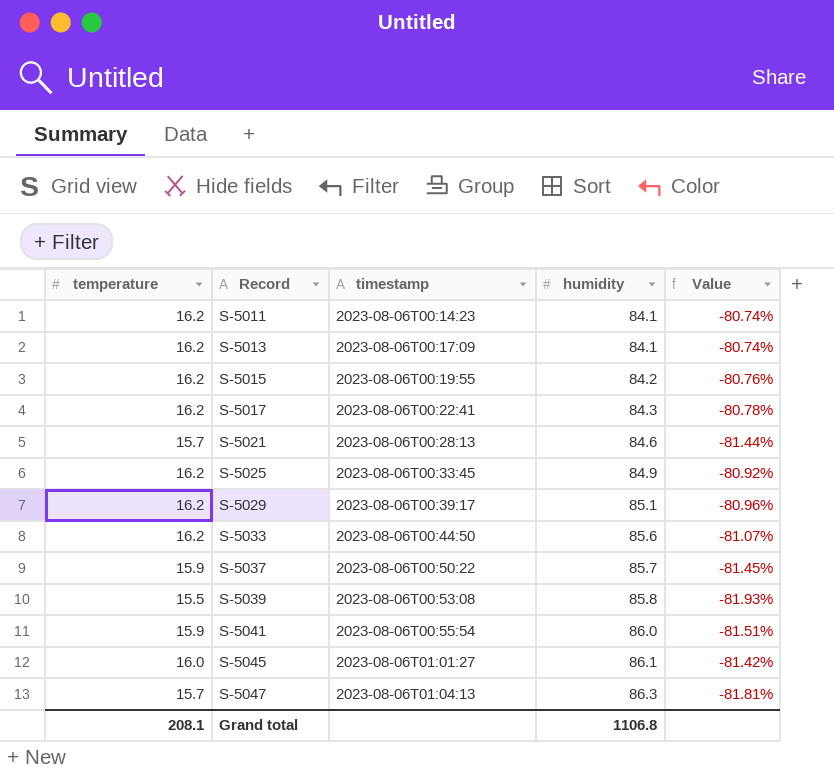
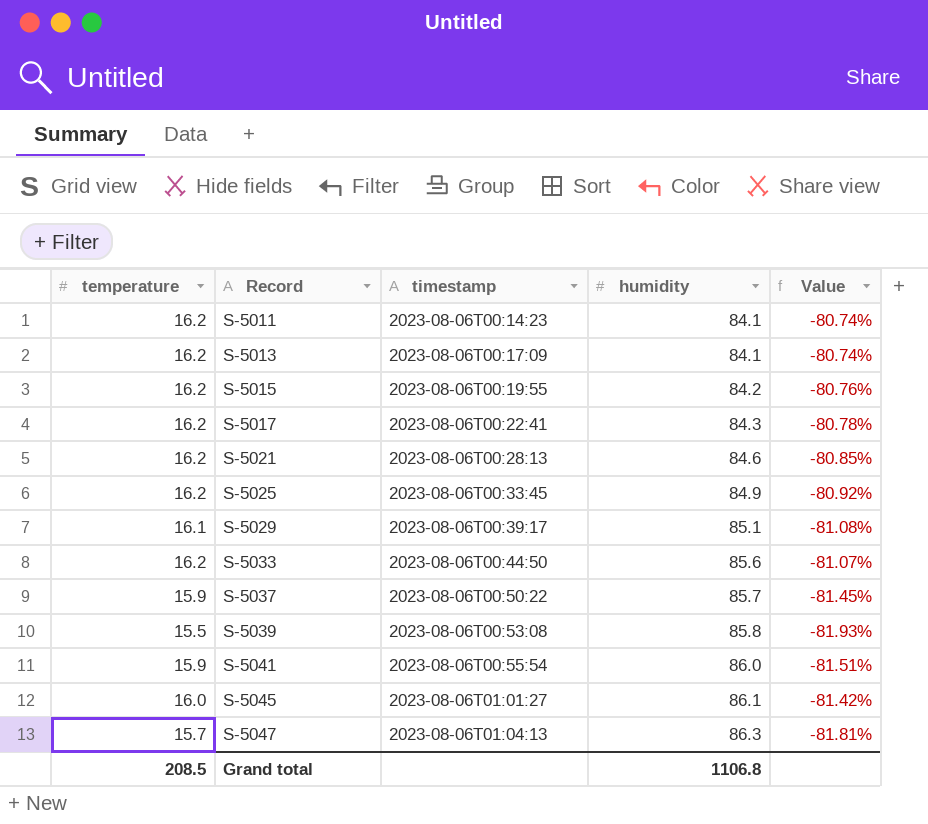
S-5021 | temperature: 15.7 -> 16.2
S-5021 | Value: -81.44% -> -80.85%
S-5029 | temperature: 16.2 -> 16.1
S-5029 | Value: -80.96% -> -81.08%
Grand total | temperature: 208.1 -> 208.5

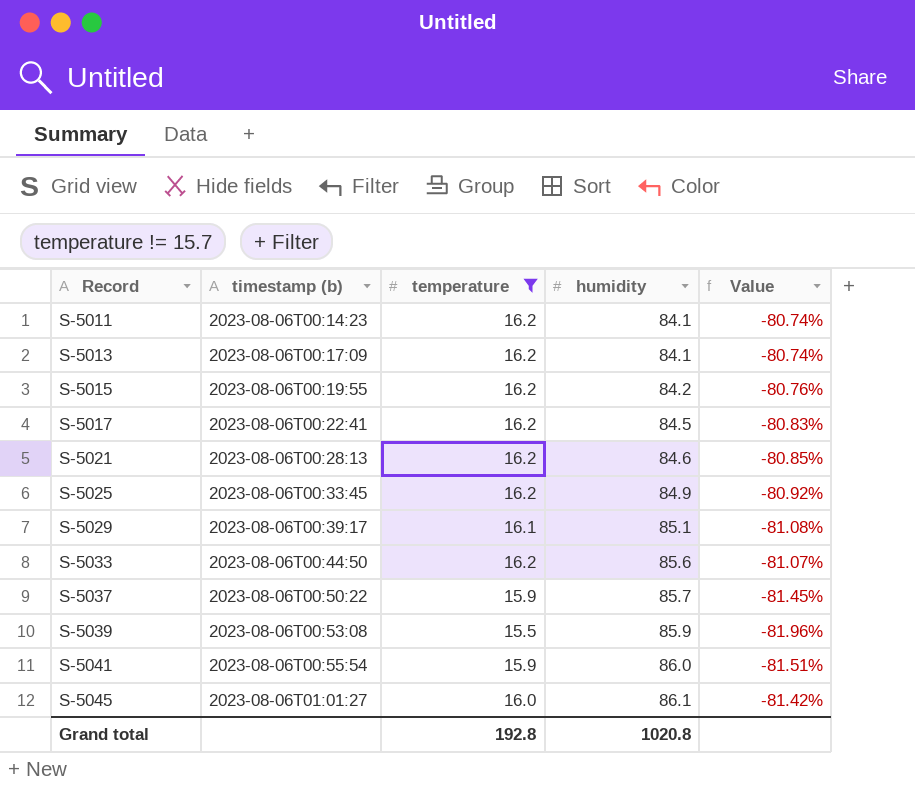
filter: none -> temperature != 15.7
column name: timestamp -> timestamp (b)
column temperature | position: 1 -> 3
S-5017 | humidity: 84.3 -> 84.5
S-5017 | Value: -80.78% -> -80.83%
S-5039 | humidity: 85.8 -> 85.9
S-5039 | Value: -81.93% -> -81.96%
Grand total | temperature: 208.5 -> 192.8
Grand total | humidity: 1106.8 -> 1020.8

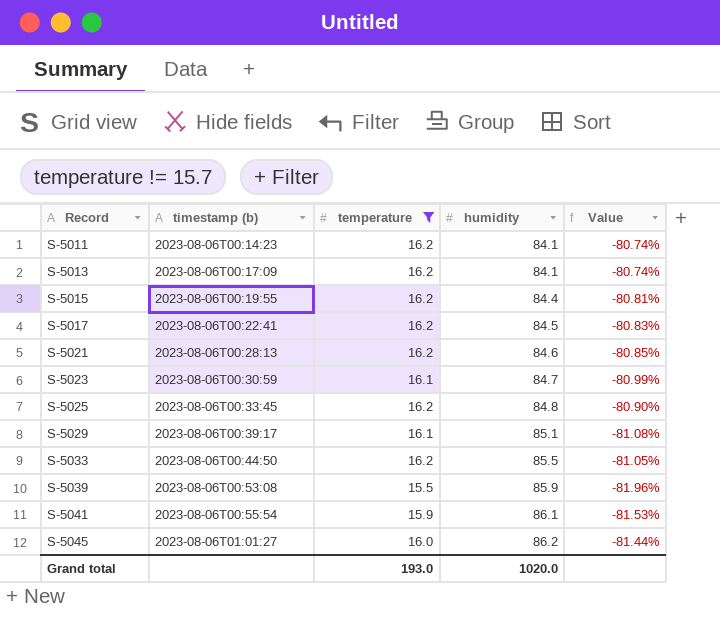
row S-5037: 2023-08-06T00:50:22 | 15.9 | 85.7 | -81.45% -> none
S-5015 | humidity: 84.2 -> 84.4
S-5015 | Value: -80.76% -> -80.81%
row S-5023: none -> 2023-08-06T00:30:59 | 16.1 | 84.7 | -80.99%
S-5025 | humidity: 84.9 -> 84.8
S-5025 | Value: -80.92% -> -80.90%
S-5033 | humidity: 85.6 -> 85.5
S-5033 | Value: -81.07% -> -81.05%
S-5041 | humidity: 86.0 -> 86.1
S-5041 | Value: -81.51% -> -81.53%
S-5045 | humidity: 86.1 -> 86.2
S-5045 | Value: -81.42% -> -81.44%
Grand total | temperature: 192.8 -> 193.0
Grand total | humidity: 1020.8 -> 1020.0

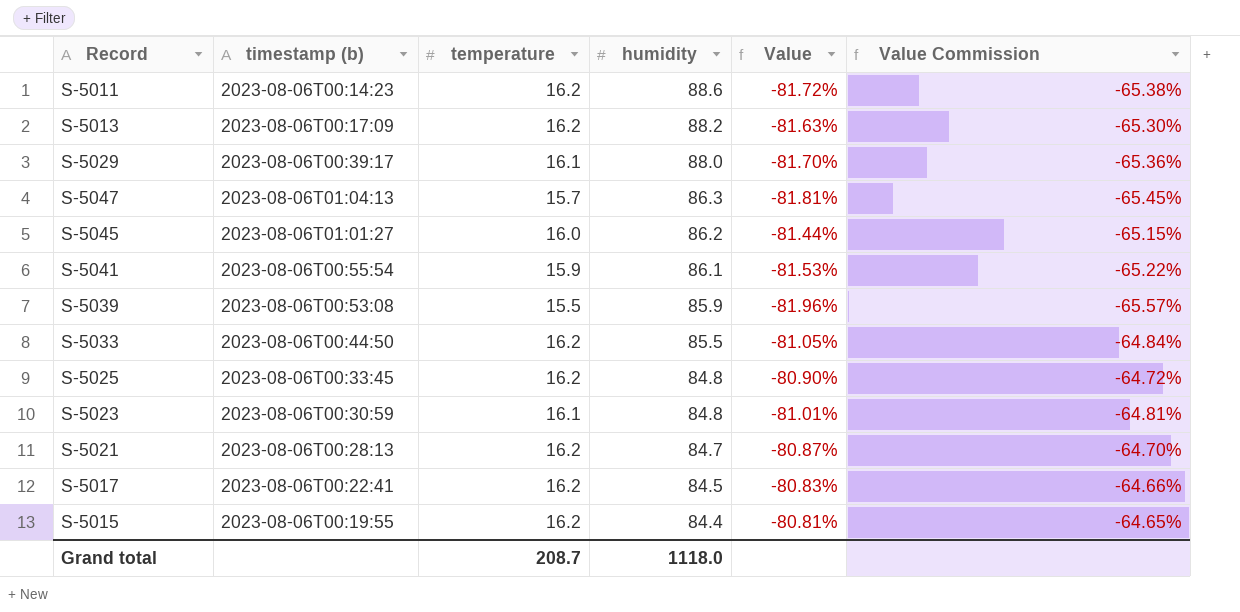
filter: temperature != 15.7 -> none
row order: Record ascending -> humidity descending
column Value Commission | formula: none -> [Value] * 0.8
S-5011 | humidity: 84.1 -> 88.6
S-5011 | Value: -80.74% -> -81.72%
S-5013 | humidity: 84.1 -> 88.2
S-5013 | Value: -80.74% -> -81.63%
S-5029 | humidity: 85.1 -> 88.0
S-5029 | Value: -81.08% -> -81.70%
S-5023 | humidity: 84.7 -> 84.8
S-5023 | Value: -80.99% -> -81.01%
S-5021 | humidity: 84.6 -> 84.7
S-5021 | Value: -80.85% -> -80.87%
Grand total | temperature: 193.0 -> 208.7
Grand total | humidity: 1020.0 -> 1118.0

